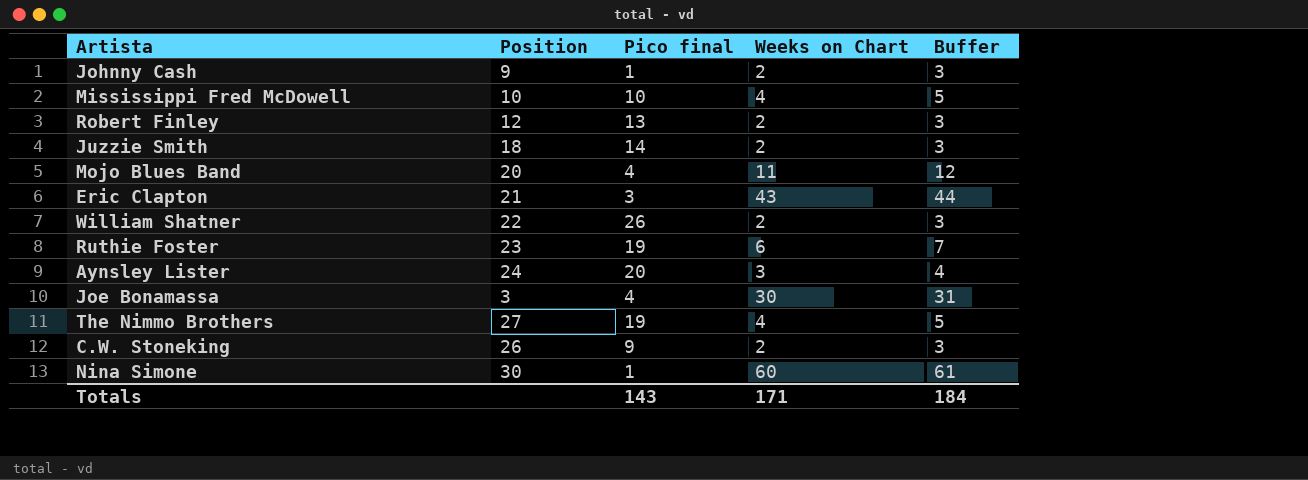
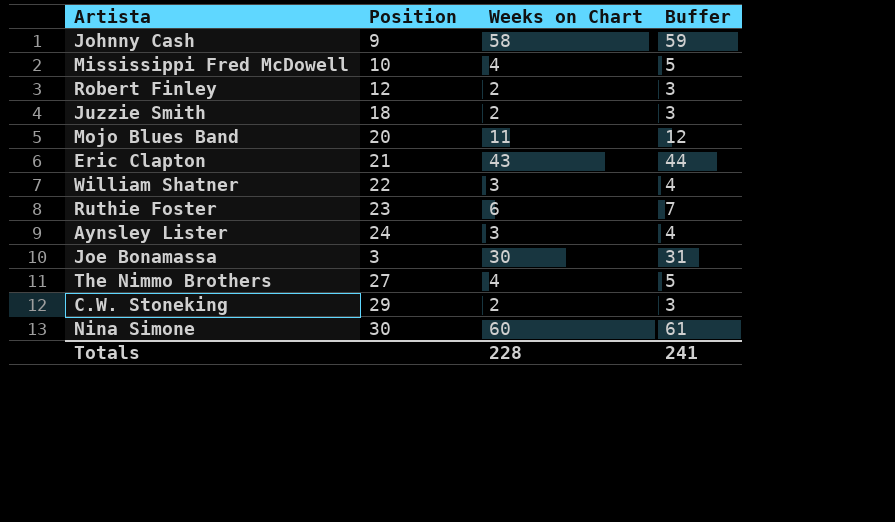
column Pico final | position: 3 -> none
Johnny Cash | Weeks on Chart: 2 -> 58
Johnny Cash | Buffer: 3 -> 59
William Shatner | Weeks on Chart: 2 -> 3
William Shatner | Buffer: 3 -> 4
C.W. Stoneking | Position: 26 -> 29
Totals | Weeks on Chart: 171 -> 228
Totals | Buffer: 184 -> 241

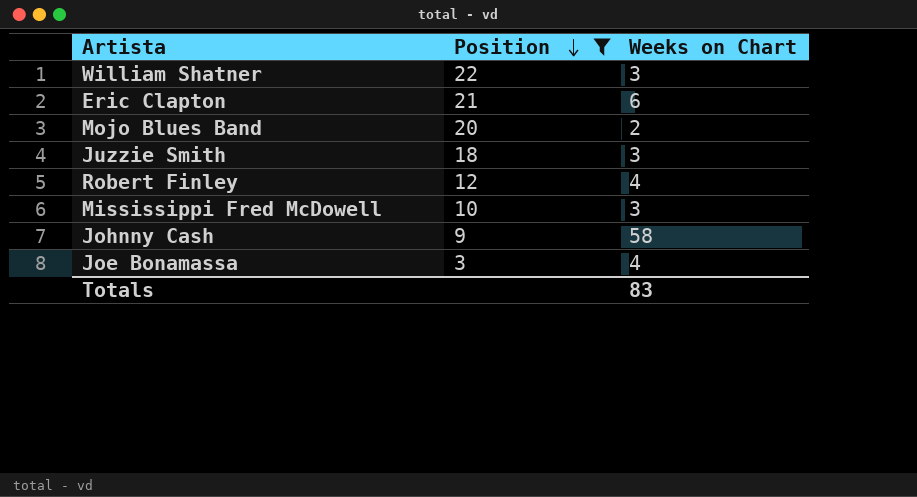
filter: none -> Position <= 22
row order: none -> Position descending
column Buffer | formula: [Weeks on Chart] + 1 -> none
Eric Clapton | Weeks on Chart: 43 -> 6
Mojo Blues Band | Weeks on Chart: 11 -> 2
Juzzie Smith | Weeks on Chart: 2 -> 3
Robert Finley | Weeks on Chart: 2 -> 4
Mississippi Fred McDowell | Weeks on Chart: 4 -> 3
Joe Bonamassa | Weeks on Chart: 30 -> 4
Totals | Weeks on Chart: 228 -> 83

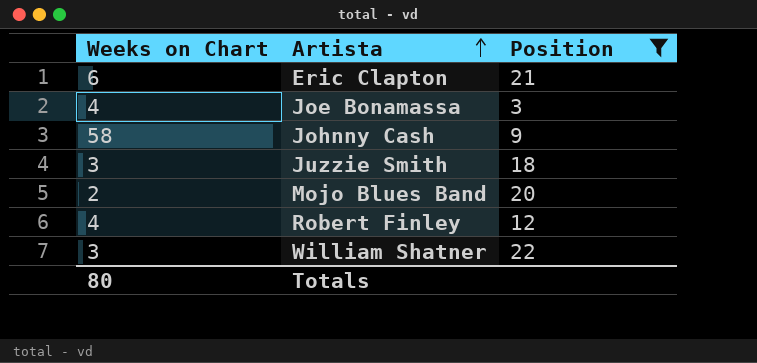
row order: Position descending -> Artista ascending
column Weeks on Chart | position: 3 -> 1
row Mississippi Fred McDowell: 10 | 3 -> none
Totals | Weeks on Chart: 83 -> 80

